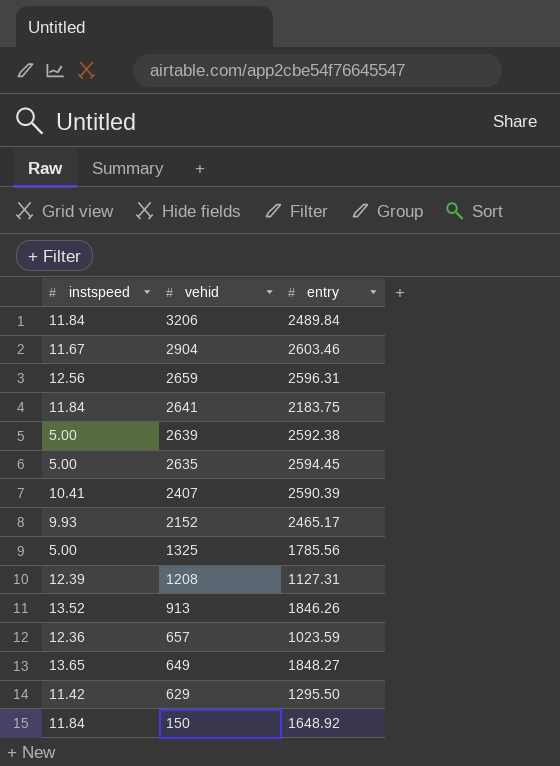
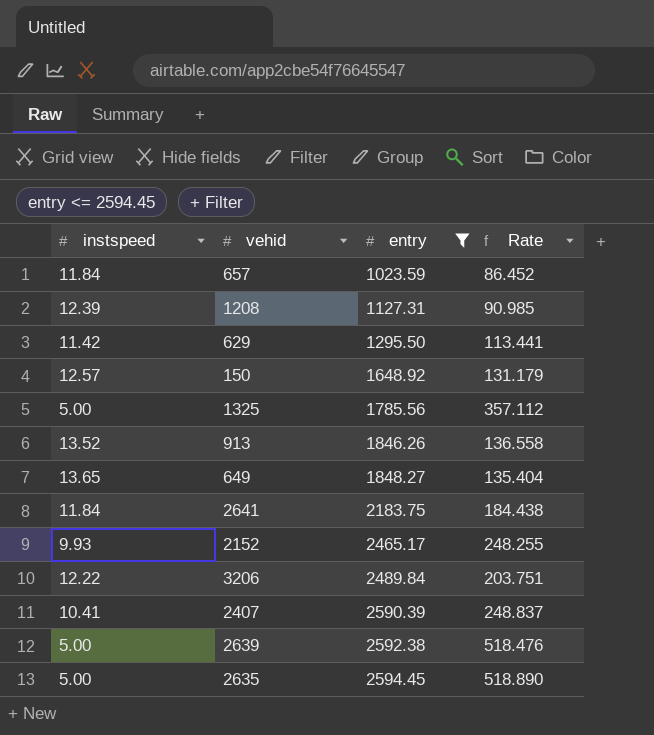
filter: none -> entry <= 2594.45
row order: vehid descending -> entry ascending
column Rate | formula: none -> [entry] / [instspeed]
657 | instspeed: 12.36 -> 11.84
150 | instspeed: 11.84 -> 12.57
3206 | instspeed: 11.84 -> 12.22

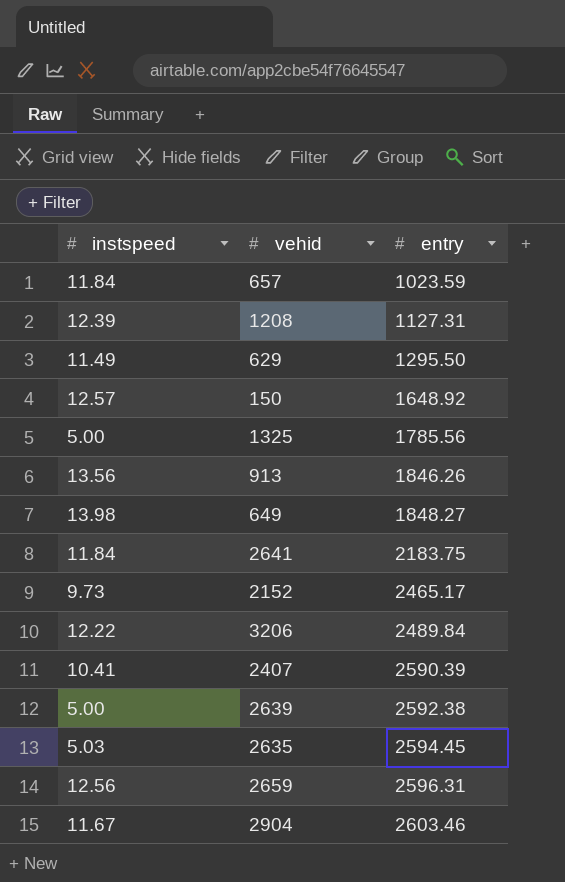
filter: entry <= 2594.45 -> none
column Rate | formula: [entry] / [instspeed] -> none
629 | instspeed: 11.42 -> 11.49
913 | instspeed: 13.52 -> 13.56
649 | instspeed: 13.65 -> 13.98
2152 | instspeed: 9.93 -> 9.73
2635 | instspeed: 5.00 -> 5.03

